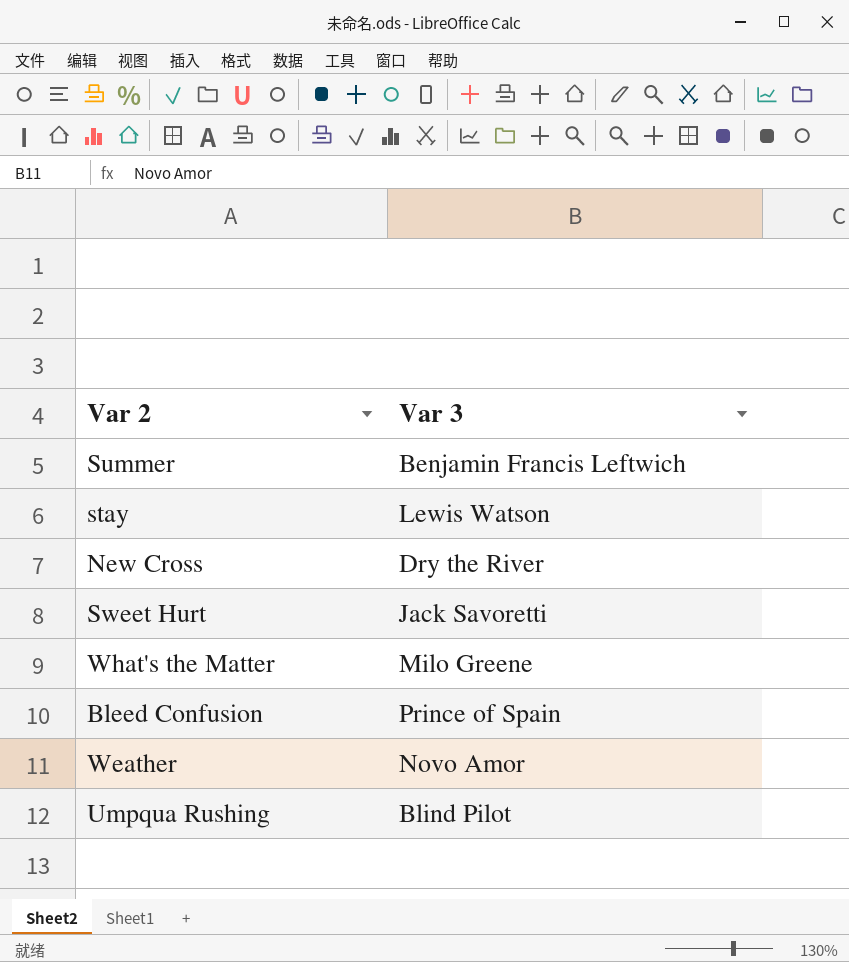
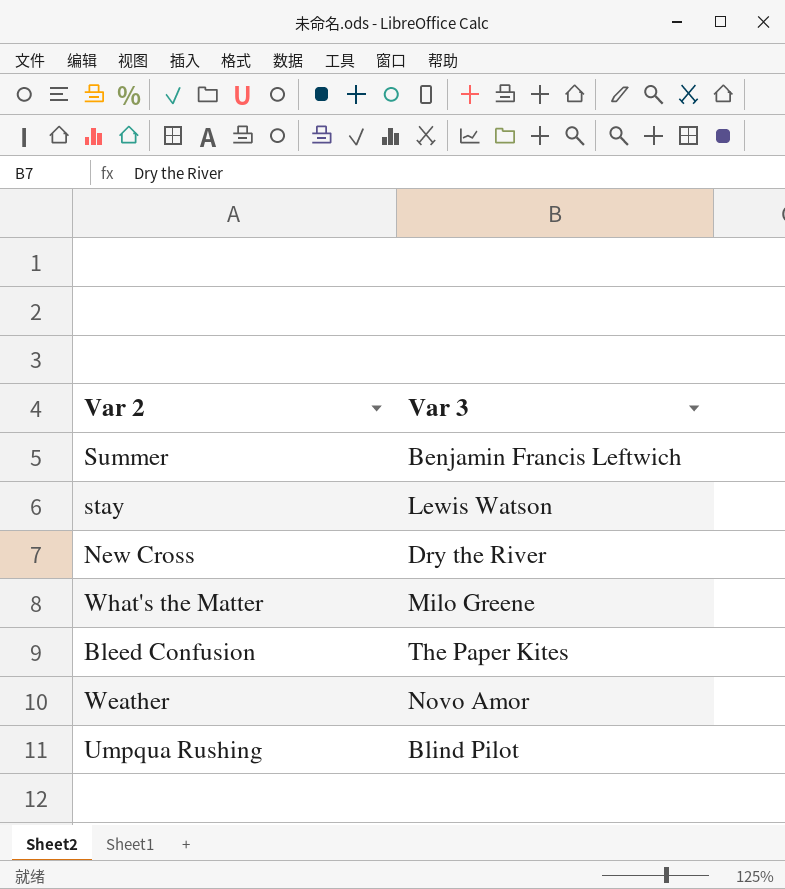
row Sweet Hurt: Jack Savoretti -> none
Bleed Confusion | Var 3: Prince of Spain -> The Paper Kites

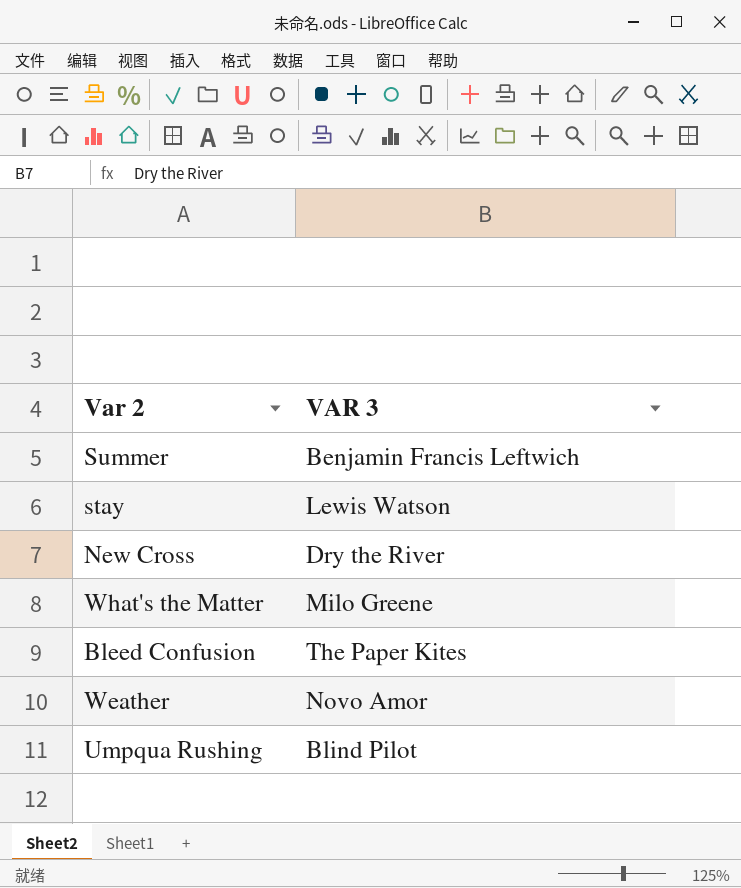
column name: Var 3 -> VAR 3

